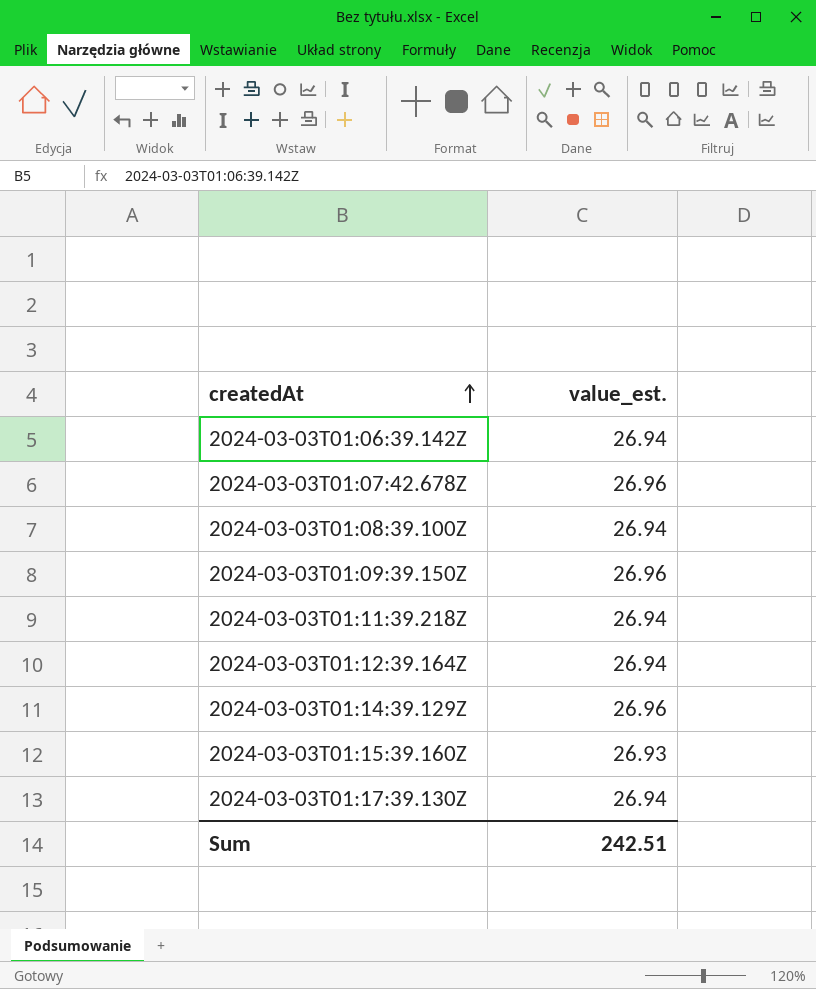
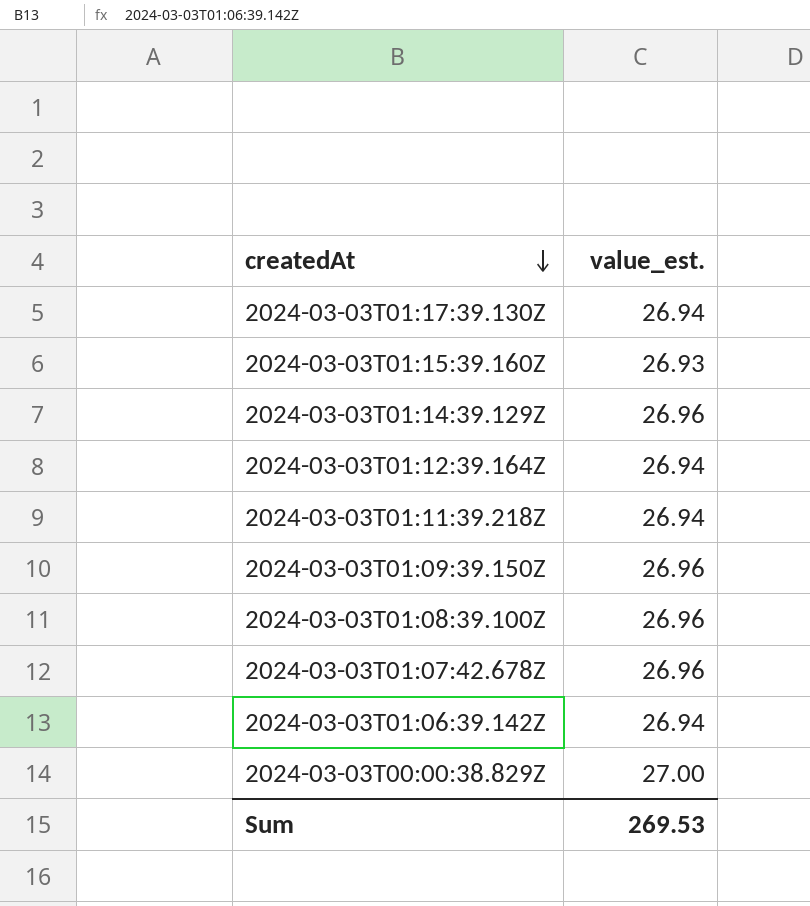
row order: createdAt ascending -> createdAt descending
2024-03-03T01:08:39.100Z | value_est.: 26.94 -> 26.96
row 2024-03-03T00:00:38.829Z: none -> 27.00
Sum | value_est.: 242.51 -> 269.53

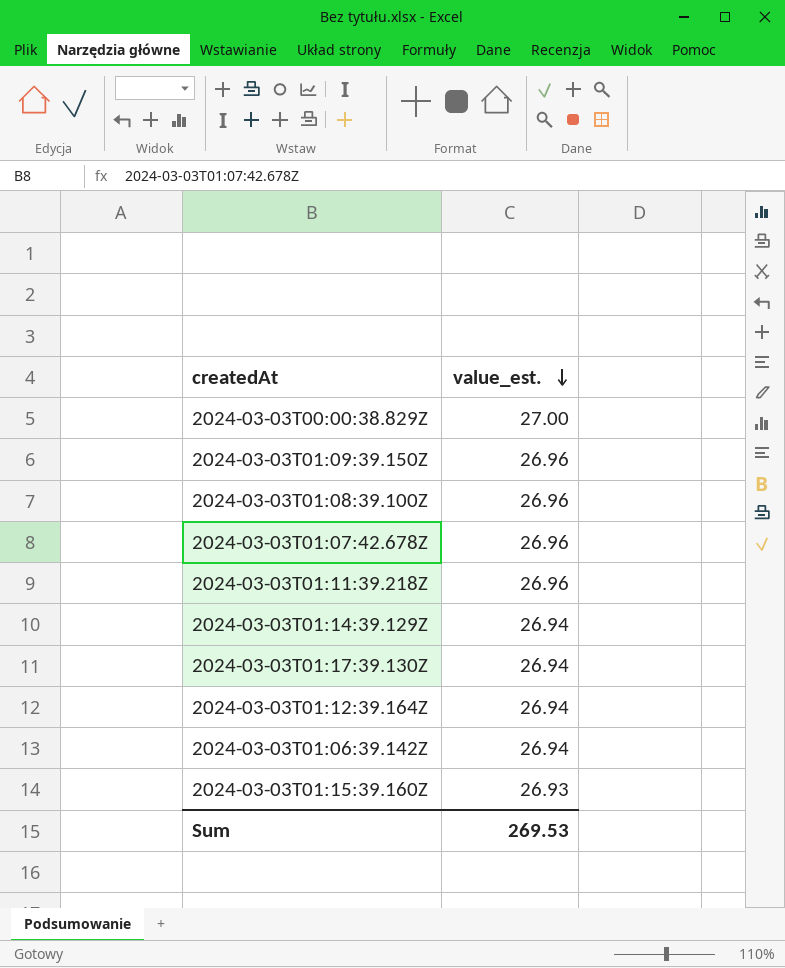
row order: createdAt descending -> value_est. descending
2024-03-03T01:11:39.218Z | value_est.: 26.94 -> 26.96
2024-03-03T01:14:39.129Z | value_est.: 26.96 -> 26.94

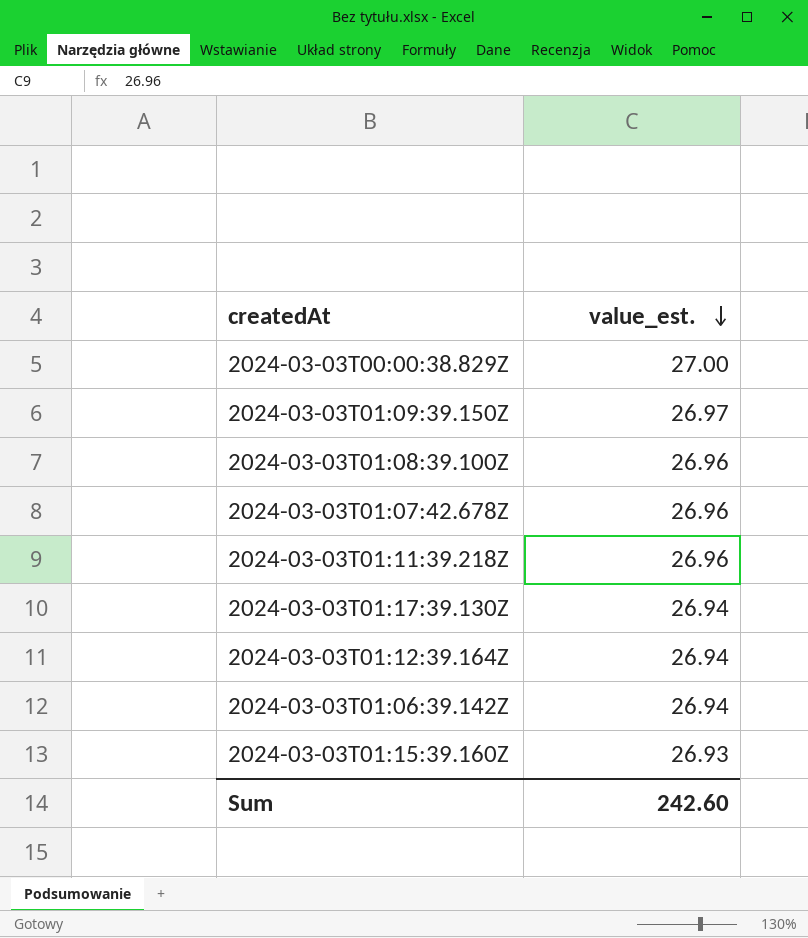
row 2024-03-03T01:14:39.129Z: 26.94 -> none
2024-03-03T01:09:39.150Z | value_est.: 26.96 -> 26.97
Sum | value_est.: 269.53 -> 242.60

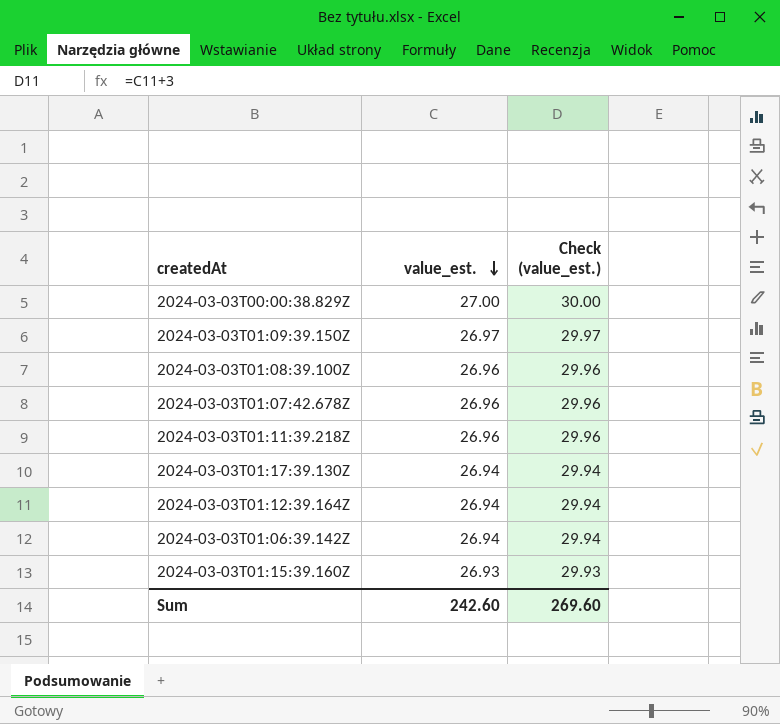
column Check (value_est.) | formula: none -> [value_est.] + 3

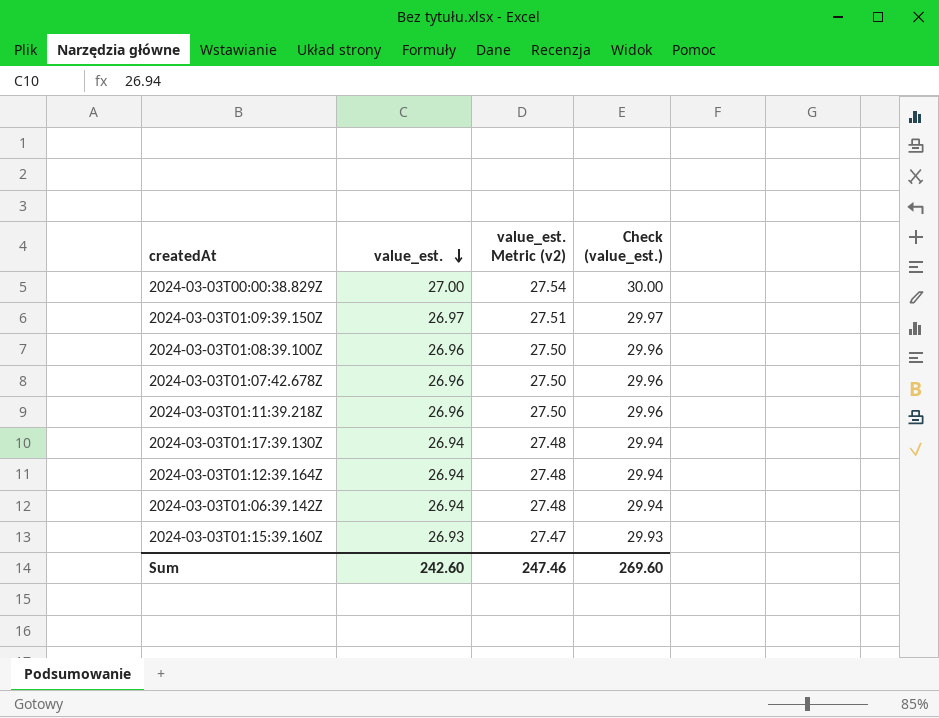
column value_est. Metric (v2) | formula: none -> [value_est.] * 1.02

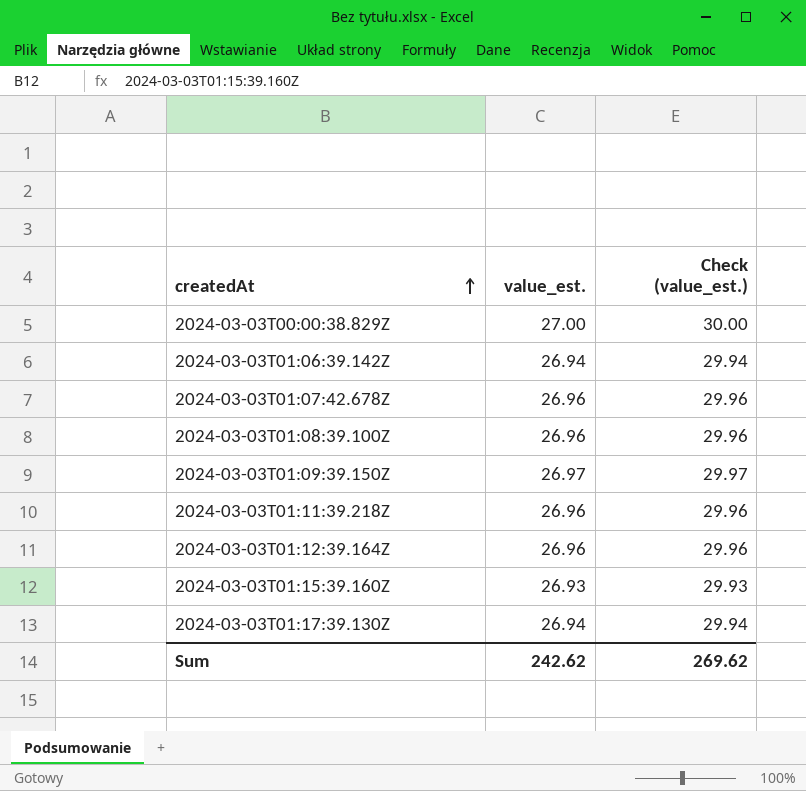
row order: value_est. descending -> createdAt ascending
column value_est. Metric (v2) | formula: [value_est.] * 1.02 -> none
2024-03-03T01:12:39.164Z | value_est.: 26.94 -> 26.96
2024-03-03T01:12:39.164Z | Check (value_est.): 29.94 -> 29.96
Sum | value_est.: 242.60 -> 242.62
Sum | Check (value_est.): 269.60 -> 269.62

